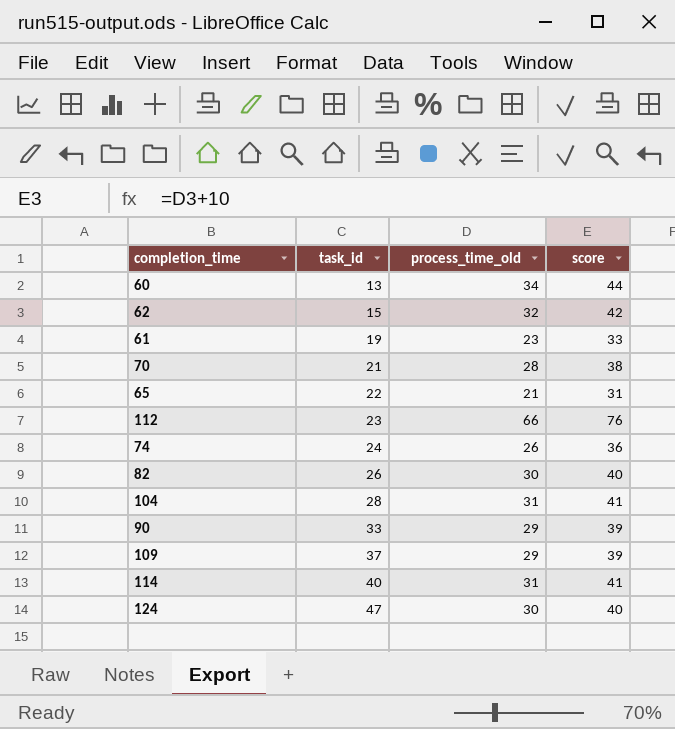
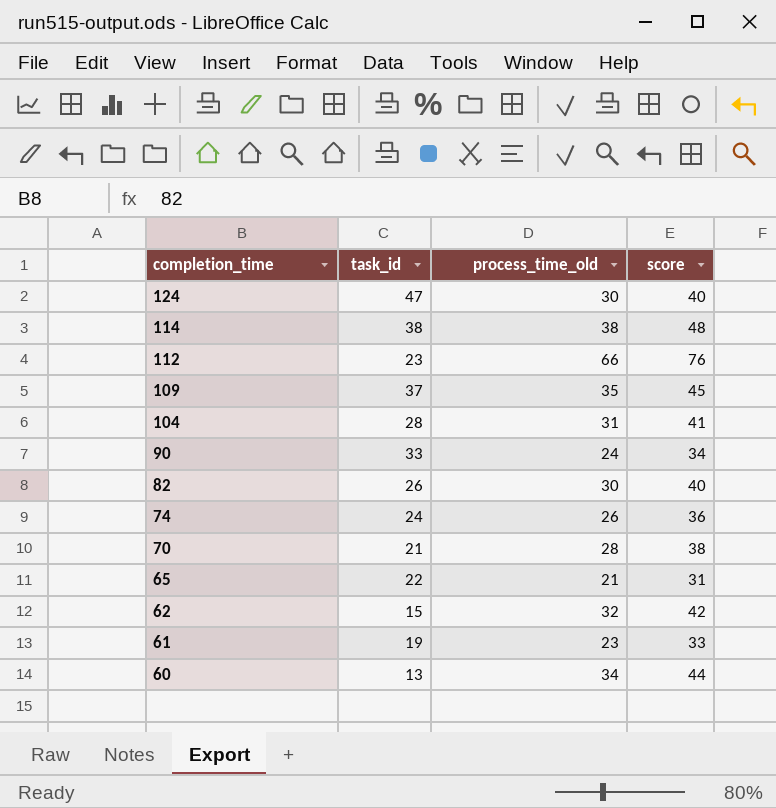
row order: task_id ascending -> completion_time descending
114 | task_id: 40 -> 38
114 | process_time_old: 31 -> 38
114 | score: 41 -> 48
109 | process_time_old: 29 -> 35
109 | score: 39 -> 45
90 | process_time_old: 29 -> 24
90 | score: 39 -> 34

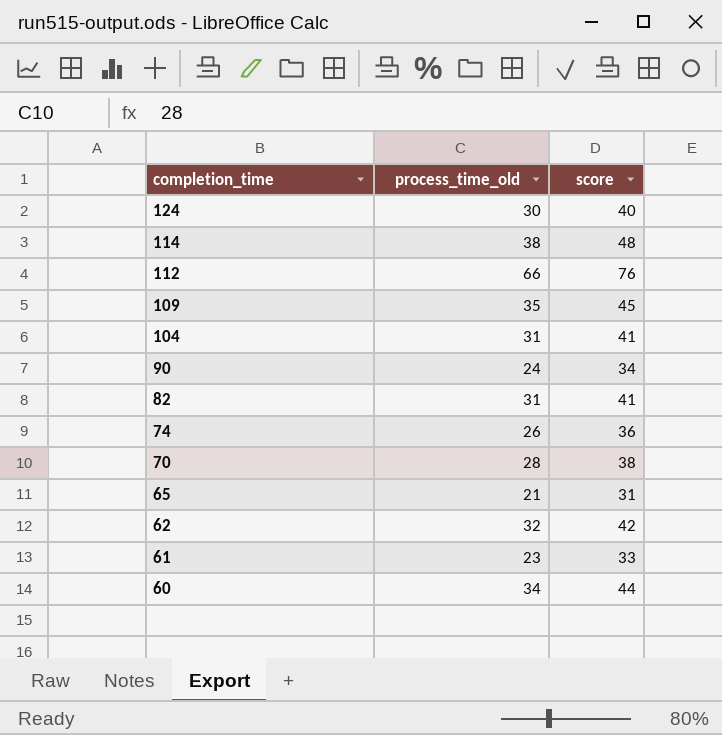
column task_id | position: 2 -> none
82 | process_time_old: 30 -> 31
82 | score: 40 -> 41

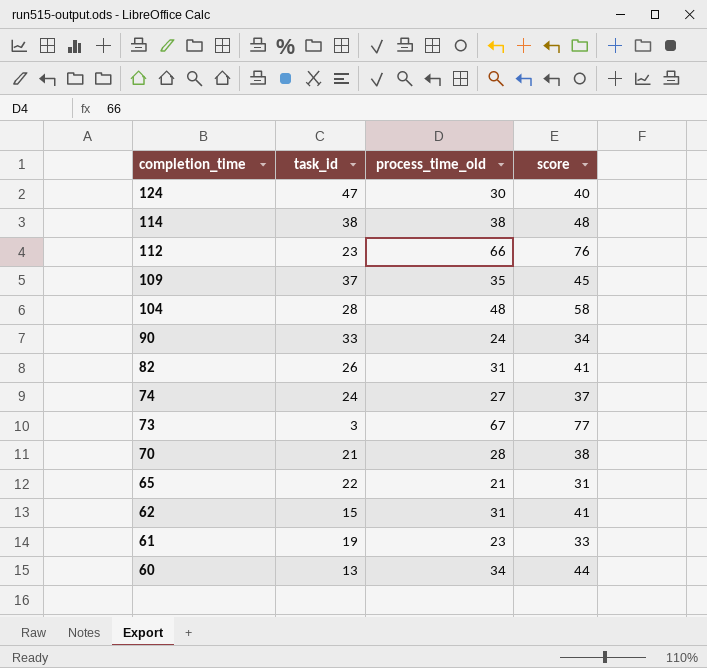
column task_id | position: none -> 2
104 | process_time_old: 31 -> 48
104 | score: 41 -> 58
74 | process_time_old: 26 -> 27
74 | score: 36 -> 37
row 73: none -> 3 | 67 | 77
62 | process_time_old: 32 -> 31
62 | score: 42 -> 41

